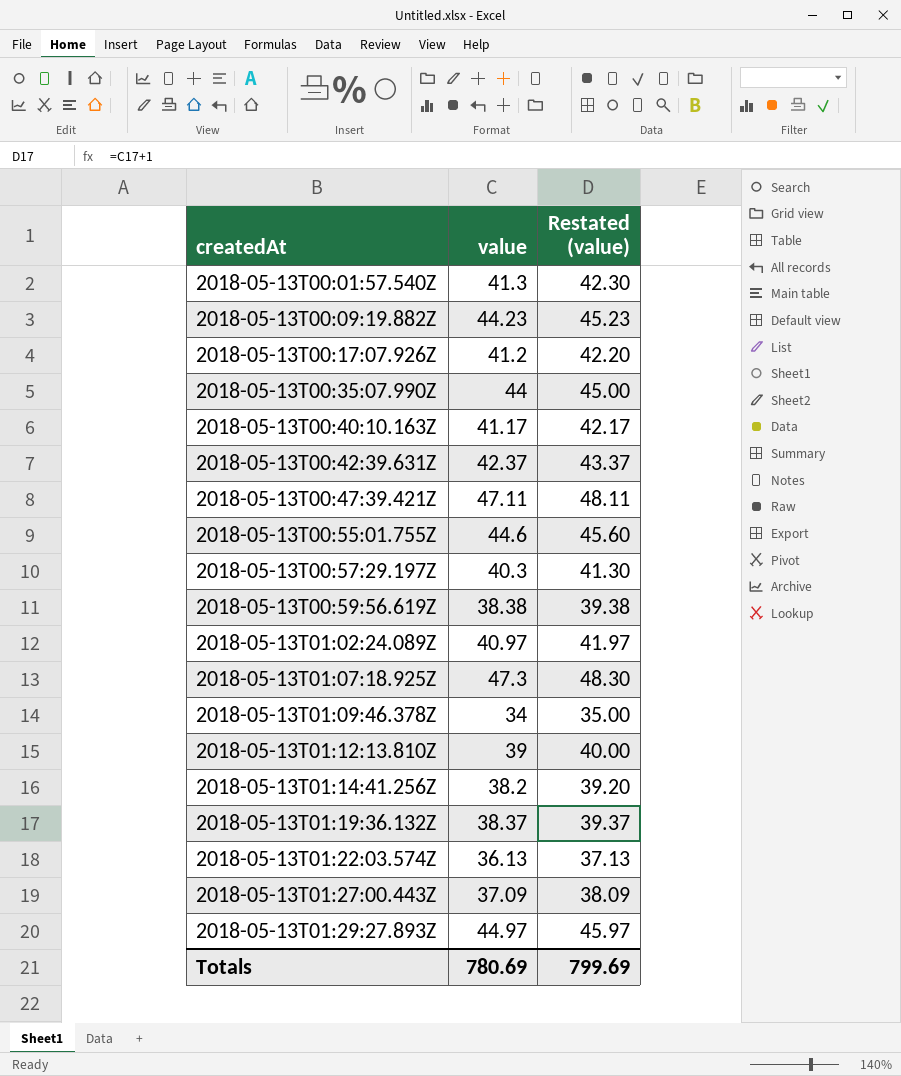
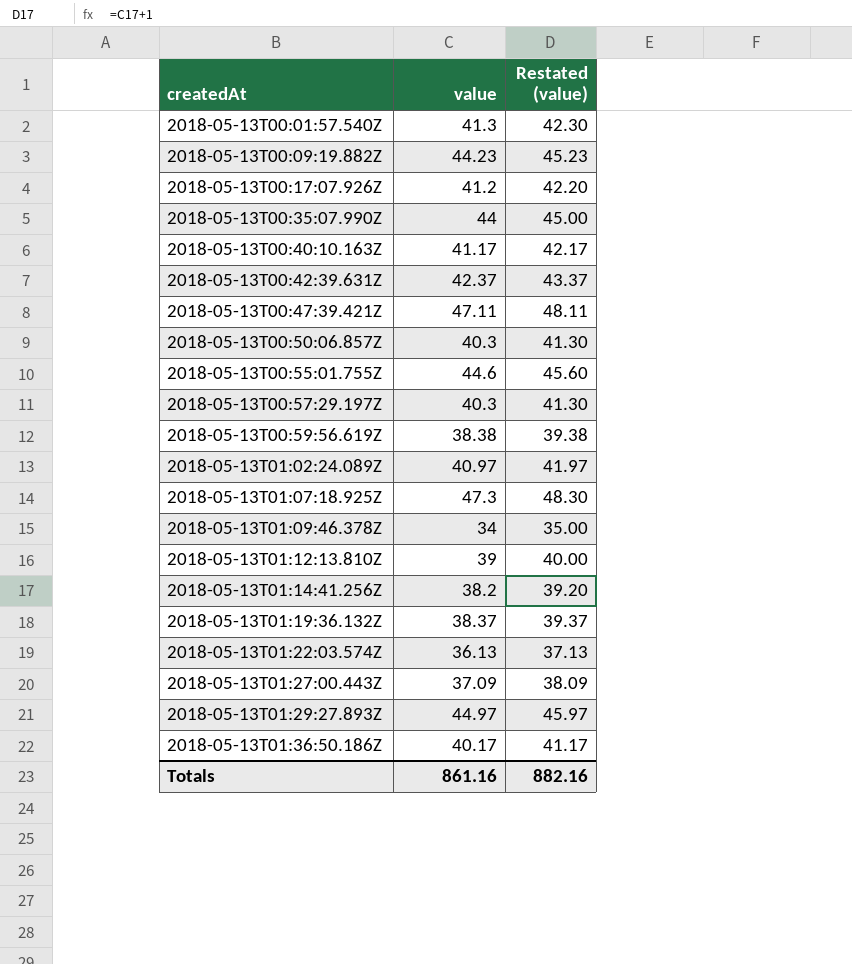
row 2018-05-13T00:50:06.857Z: none -> 40.3 | 41.30
row 2018-05-13T01:36:50.186Z: none -> 40.17 | 41.17
Totals | value: 780.69 -> 861.16
Totals | Restated (value): 799.69 -> 882.16

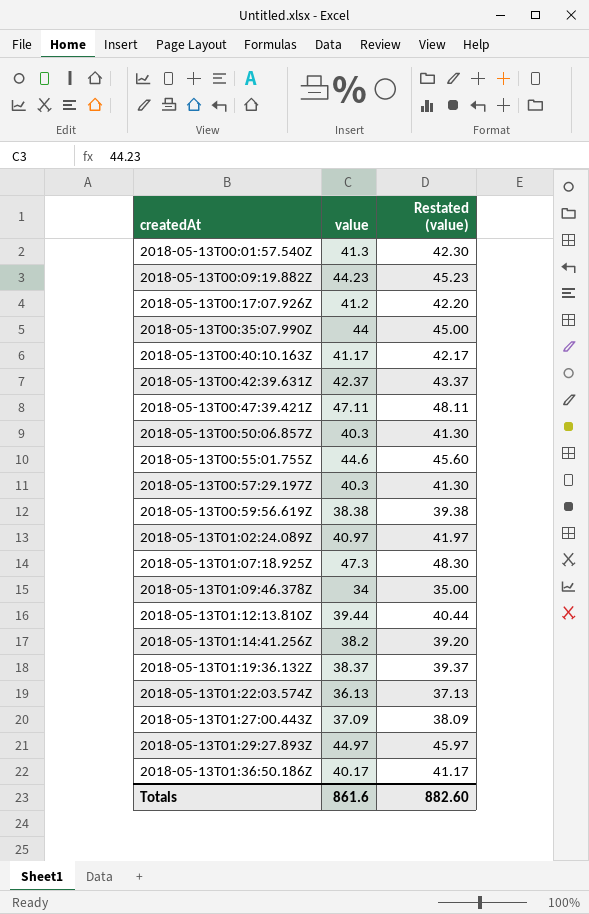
2018-05-13T01:12:13.810Z | value: 39 -> 39.44
2018-05-13T01:12:13.810Z | Restated (value): 40.00 -> 40.44
Totals | value: 861.16 -> 861.6
Totals | Restated (value): 882.16 -> 882.60

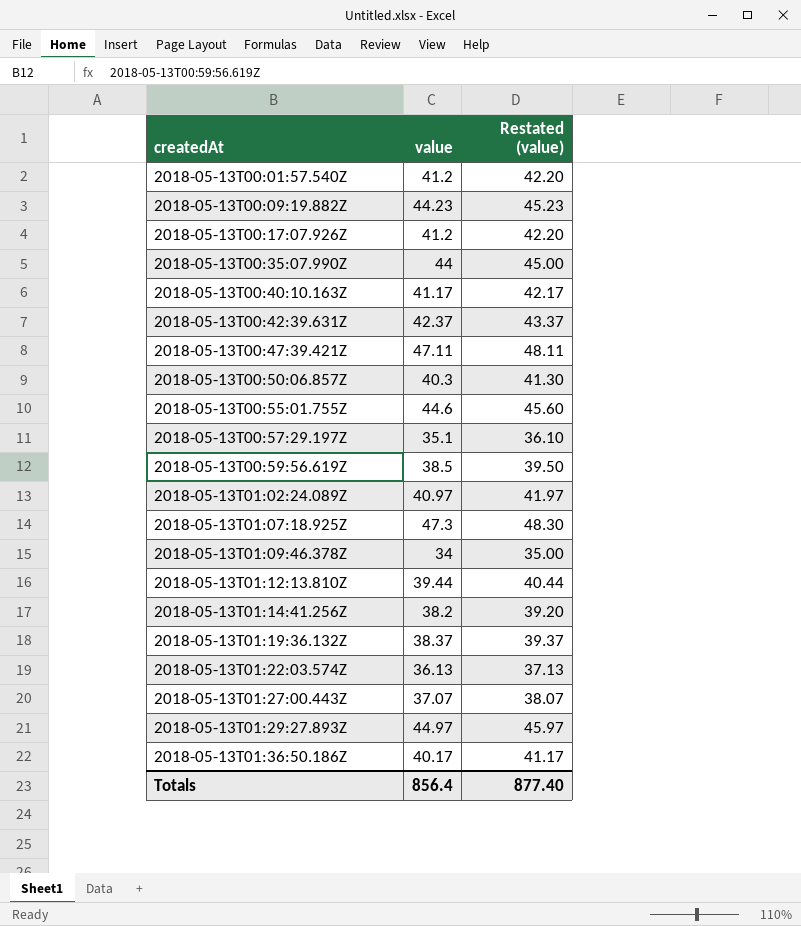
2018-05-13T00:01:57.540Z | value: 41.3 -> 41.2
2018-05-13T00:01:57.540Z | Restated (value): 42.30 -> 42.20
2018-05-13T00:57:29.197Z | value: 40.3 -> 35.1
2018-05-13T00:57:29.197Z | Restated (value): 41.30 -> 36.10
2018-05-13T00:59:56.619Z | value: 38.38 -> 38.5
2018-05-13T00:59:56.619Z | Restated (value): 39.38 -> 39.50
2018-05-13T01:27:00.443Z | value: 37.09 -> 37.07
2018-05-13T01:27:00.443Z | Restated (value): 38.09 -> 38.07
Totals | value: 861.6 -> 856.4
Totals | Restated (value): 882.60 -> 877.40

